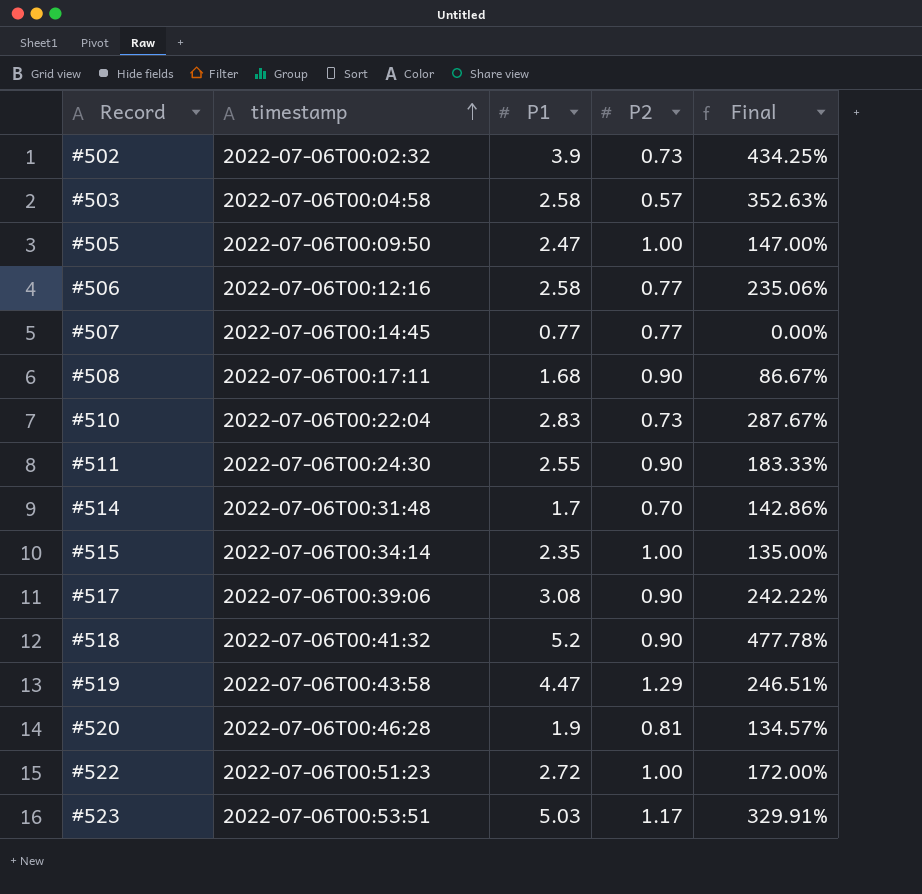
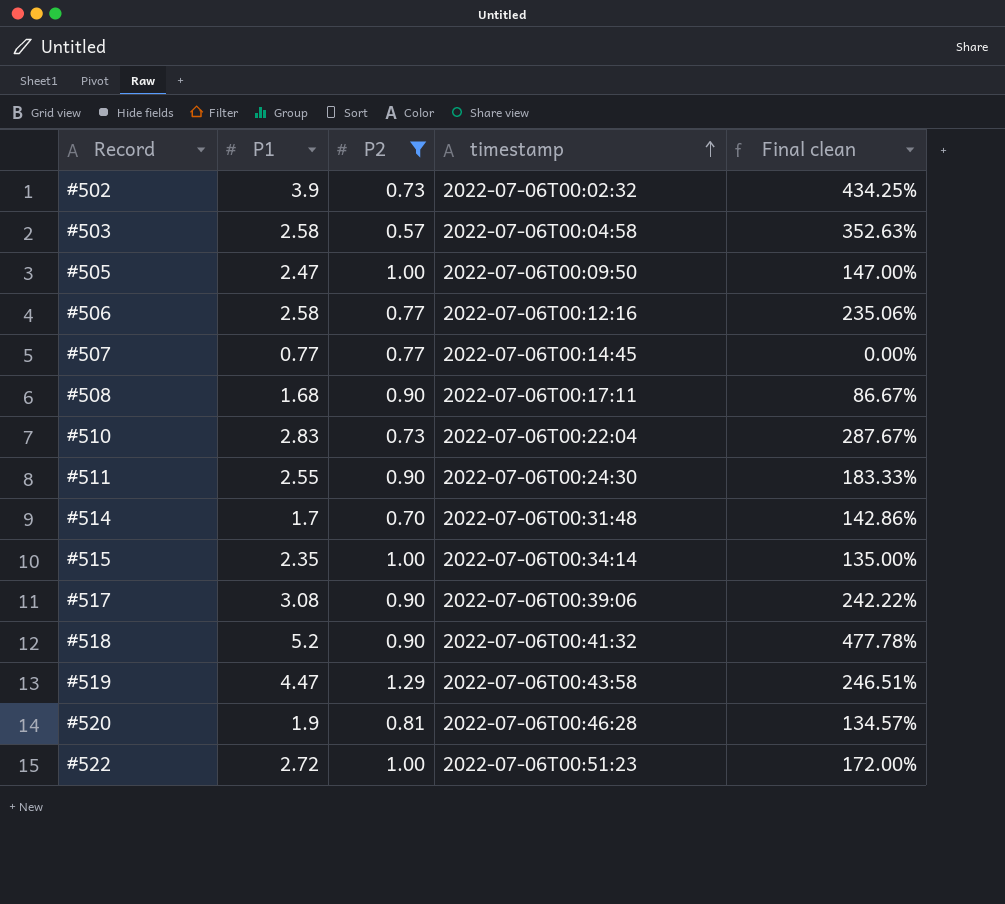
filter: none -> P2 != 1.17
column timestamp | position: 2 -> 4
column name: Final -> Final clean

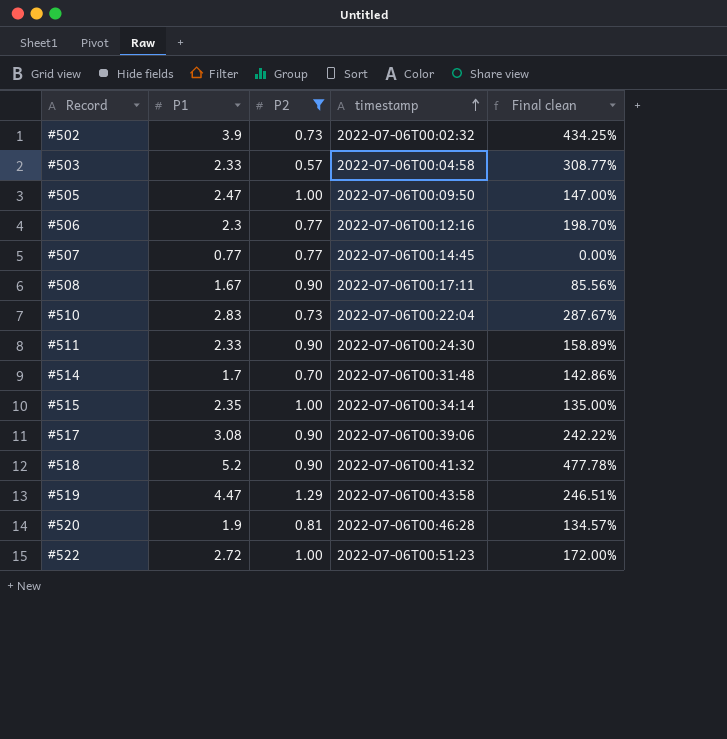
#503 | P1: 2.58 -> 2.33
#503 | Final clean: 352.63% -> 308.77%
#506 | P1: 2.58 -> 2.3
#506 | Final clean: 235.06% -> 198.70%
#508 | P1: 1.68 -> 1.67
#508 | Final clean: 86.67% -> 85.56%
#511 | P1: 2.55 -> 2.33
#511 | Final clean: 183.33% -> 158.89%

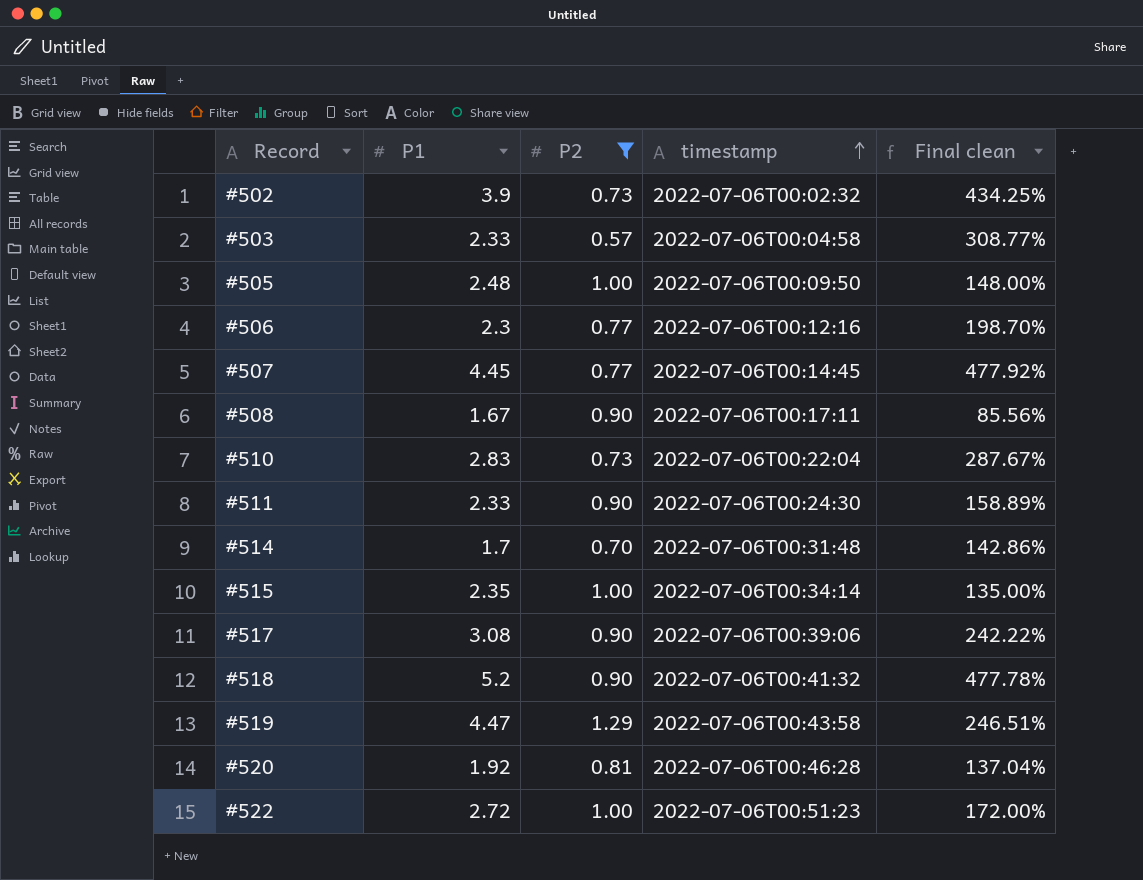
#505 | P1: 2.47 -> 2.48
#505 | Final clean: 147.00% -> 148.00%
#507 | P1: 0.77 -> 4.45
#507 | Final clean: 0.00% -> 477.92%
#520 | P1: 1.9 -> 1.92
#520 | Final clean: 134.57% -> 137.04%

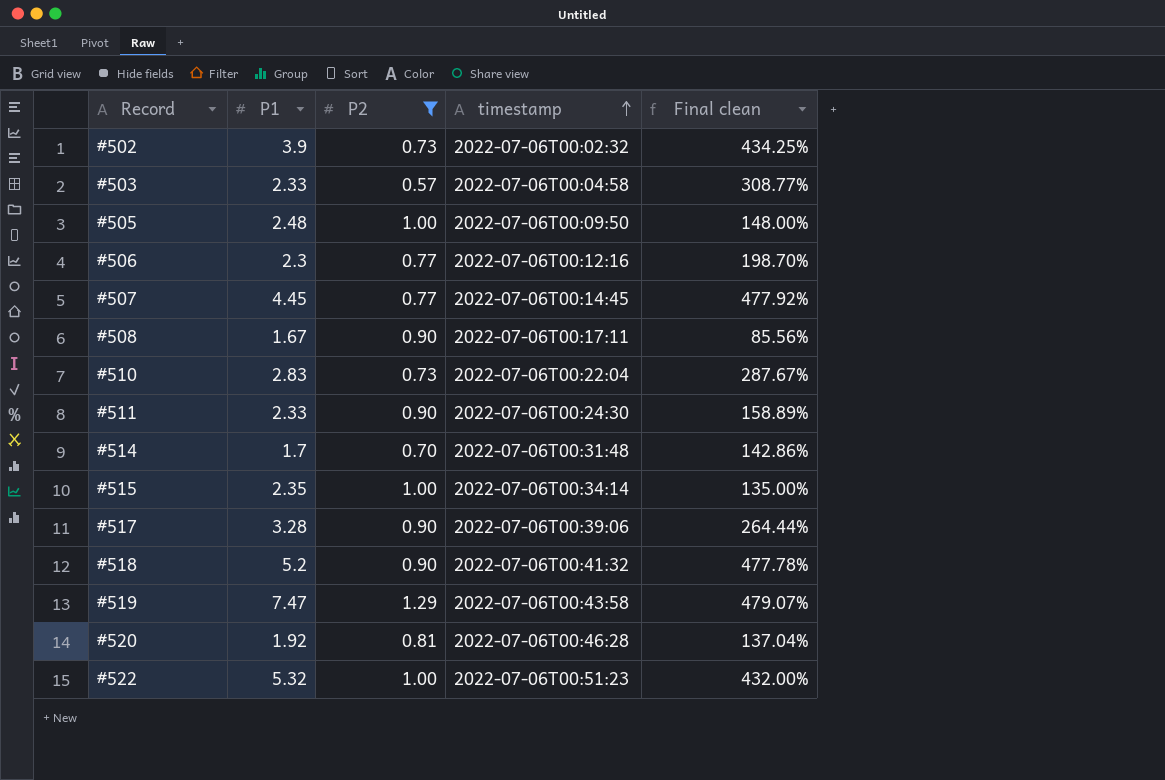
#517 | P1: 3.08 -> 3.28
#517 | Final clean: 242.22% -> 264.44%
#519 | P1: 4.47 -> 7.47
#519 | Final clean: 246.51% -> 479.07%
#522 | P1: 2.72 -> 5.32
#522 | Final clean: 172.00% -> 432.00%

